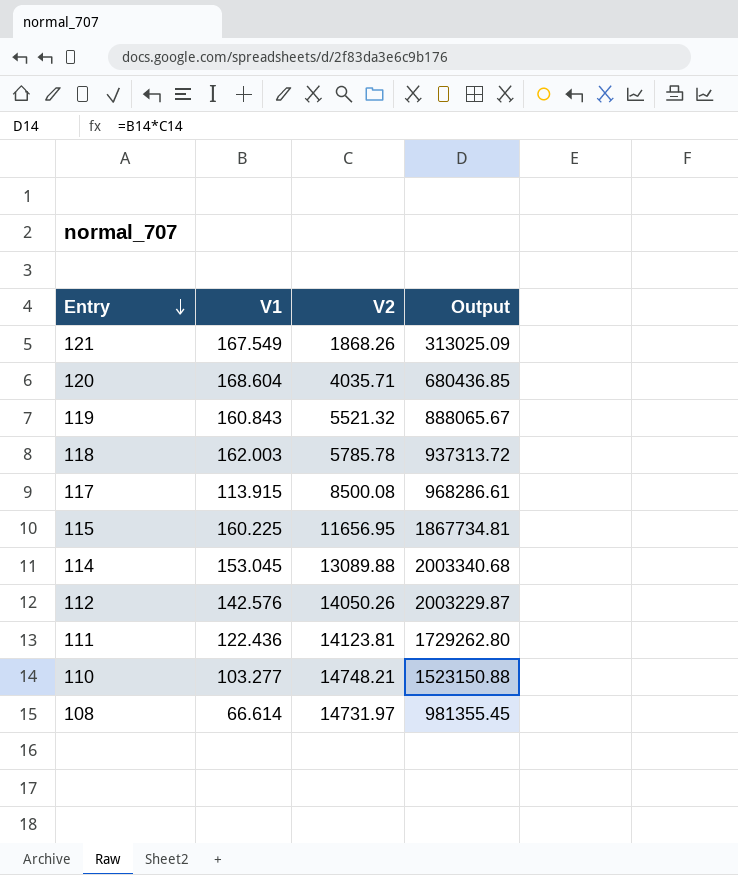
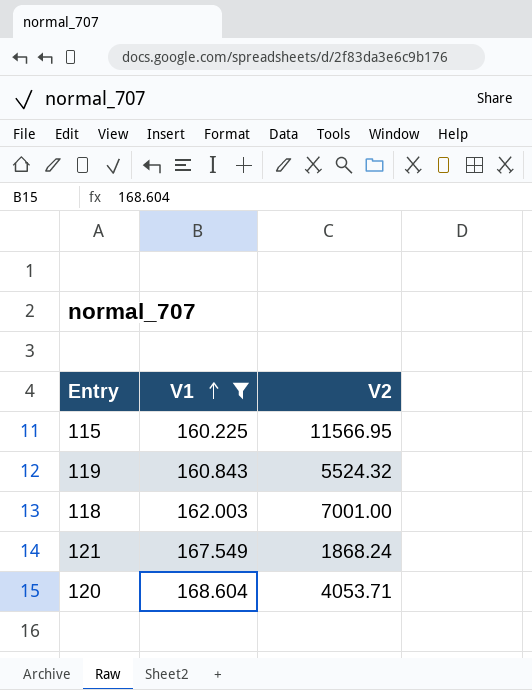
filter: none -> V1 >= 160.225
row order: Entry descending -> V1 ascending
column Output | formula: [V1] * [V2] -> none
115 | V2: 11656.95 -> 11566.95
119 | V2: 5521.32 -> 5524.32
118 | V2: 5785.78 -> 7001.00
121 | V2: 1868.26 -> 1868.24
120 | V2: 4035.71 -> 4053.71

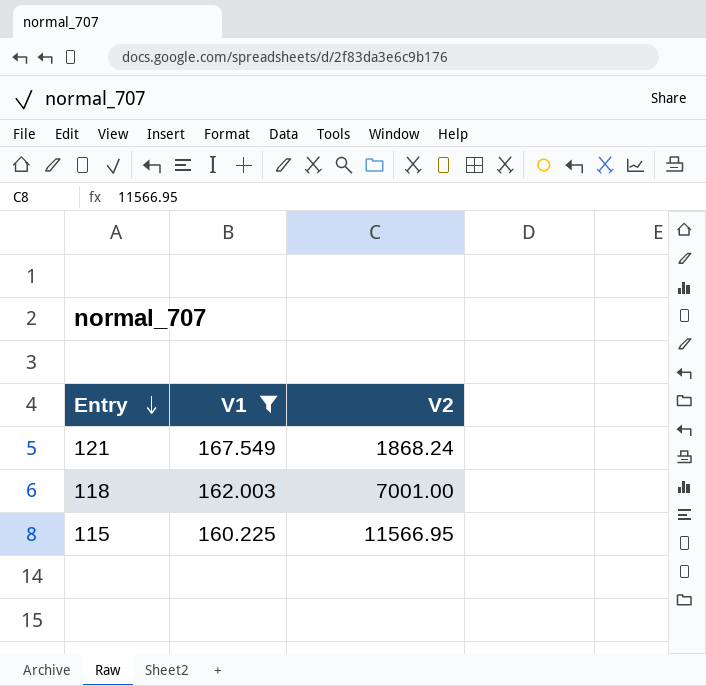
row order: V1 ascending -> Entry descending
row 119: 160.843 | 5524.32 -> none
row 120: 168.604 | 4053.71 -> none

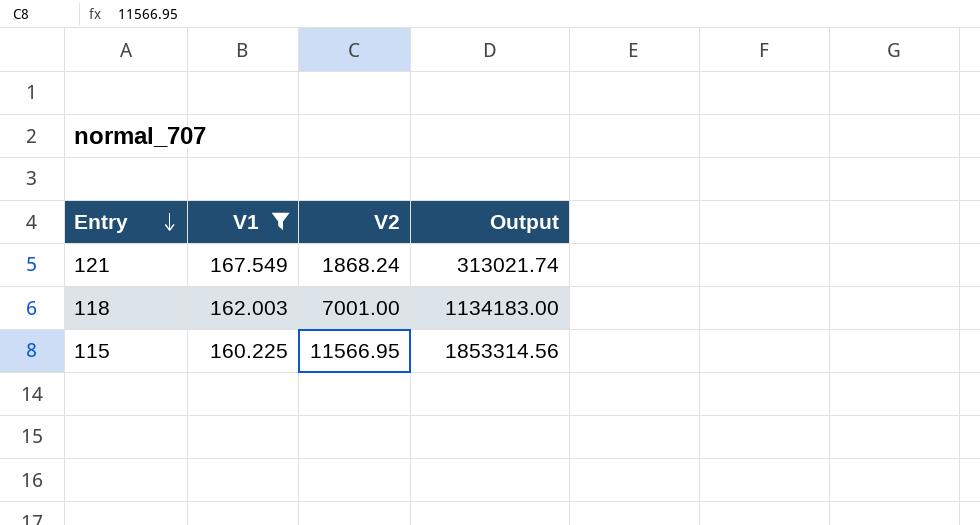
column Output | formula: none -> [V1] * [V2]

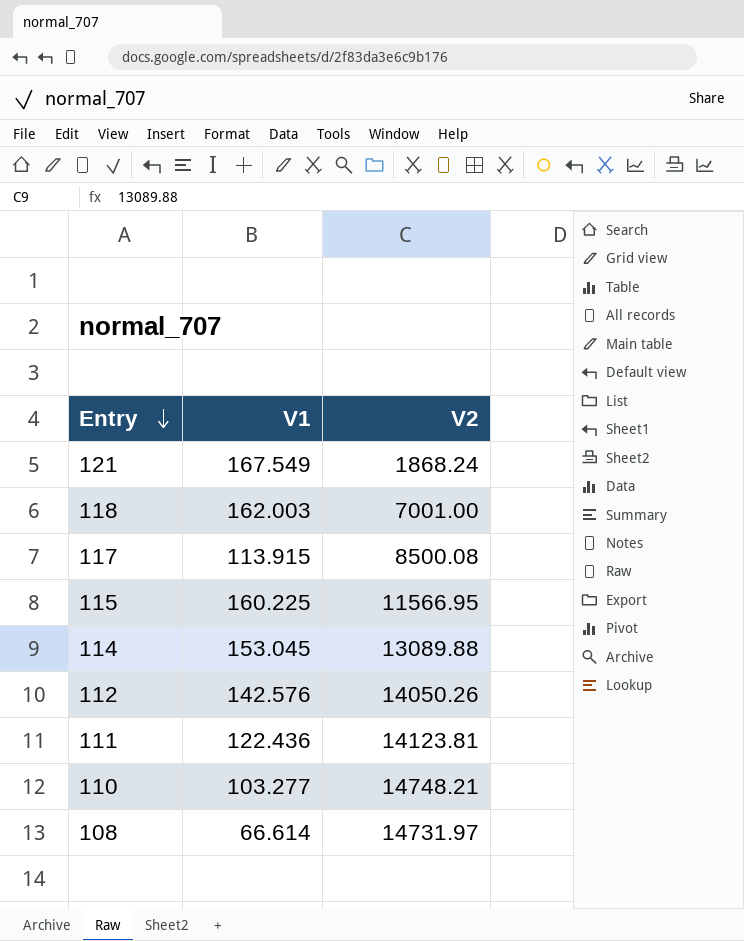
filter: V1 >= 160.225 -> none
column Output | formula: [V1] * [V2] -> none

